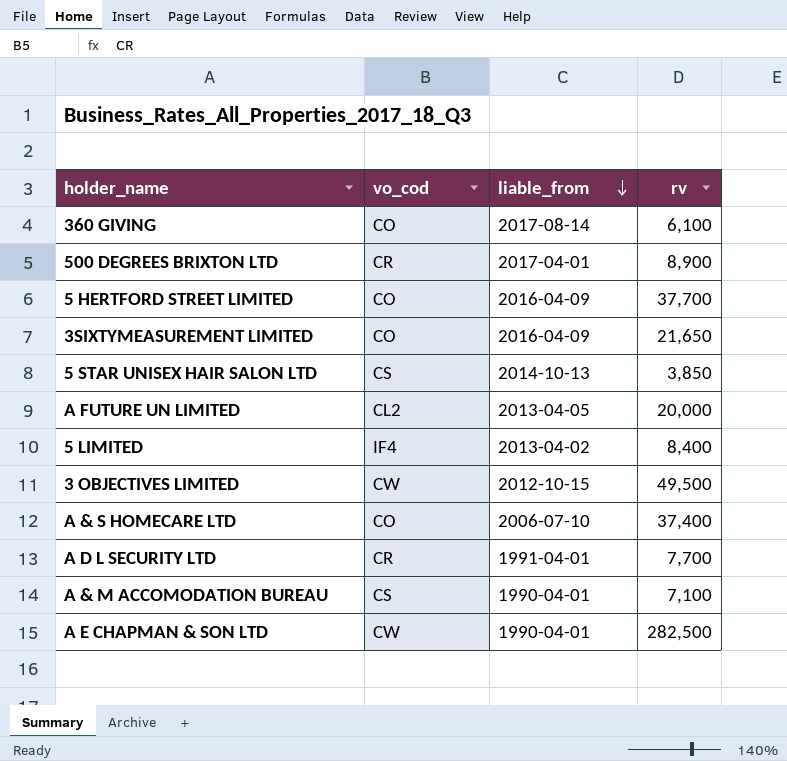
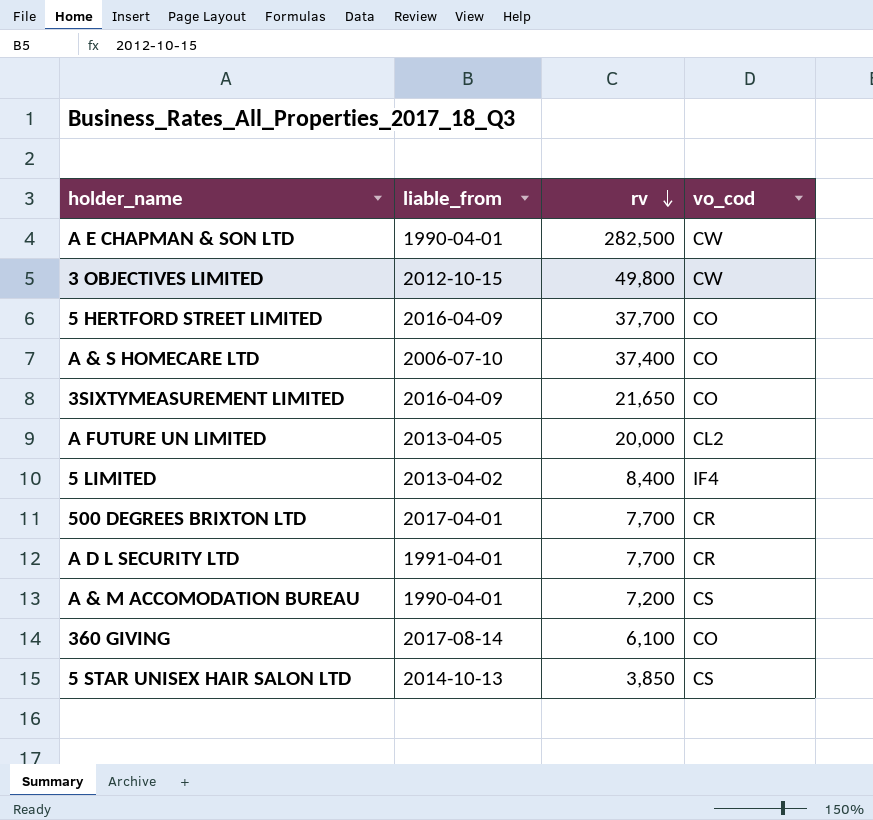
row order: liable_from descending -> rv descending
column vo_cod | position: 2 -> 4
3 OBJECTIVES LIMITED | rv: 49,500 -> 49,800
500 DEGREES BRIXTON LTD | rv: 8,900 -> 7,700
A & M ACCOMODATION BUREAU | rv: 7,100 -> 7,200

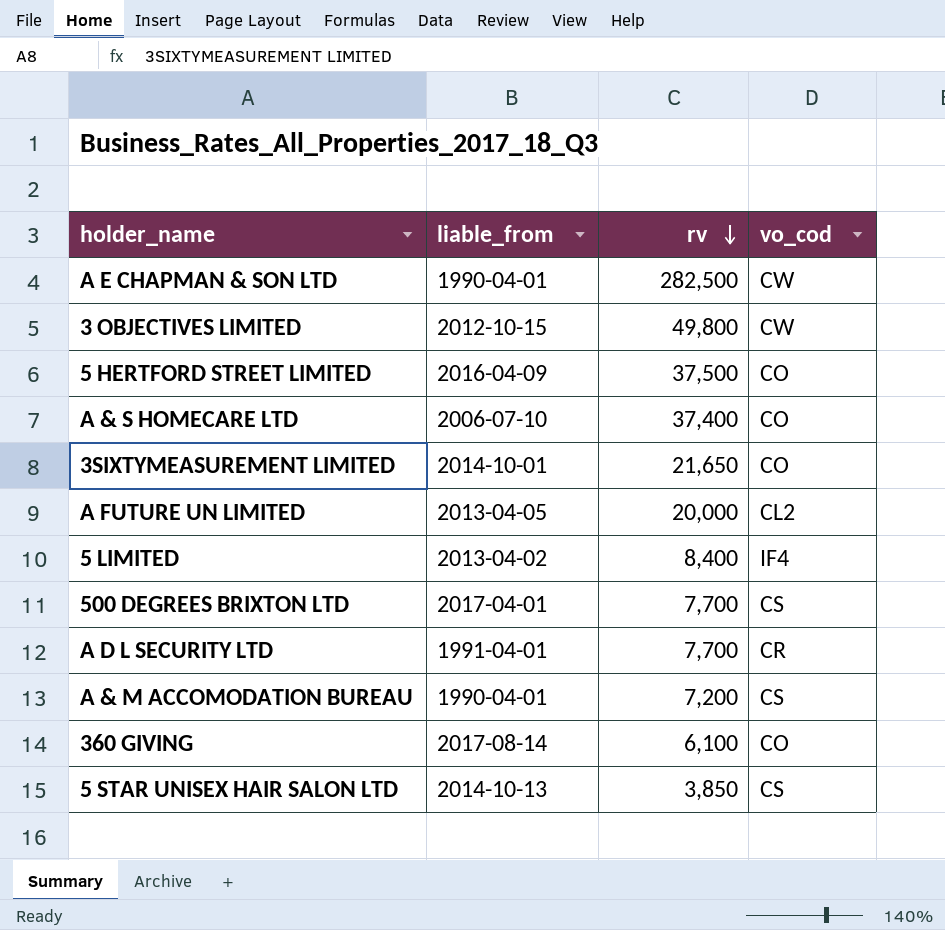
5 HERTFORD STREET LIMITED | rv: 37,700 -> 37,500
3SIXTYMEASUREMENT LIMITED | liable_from: 2016-04-09 -> 2014-10-01
500 DEGREES BRIXTON LTD | vo_cod: CR -> CS

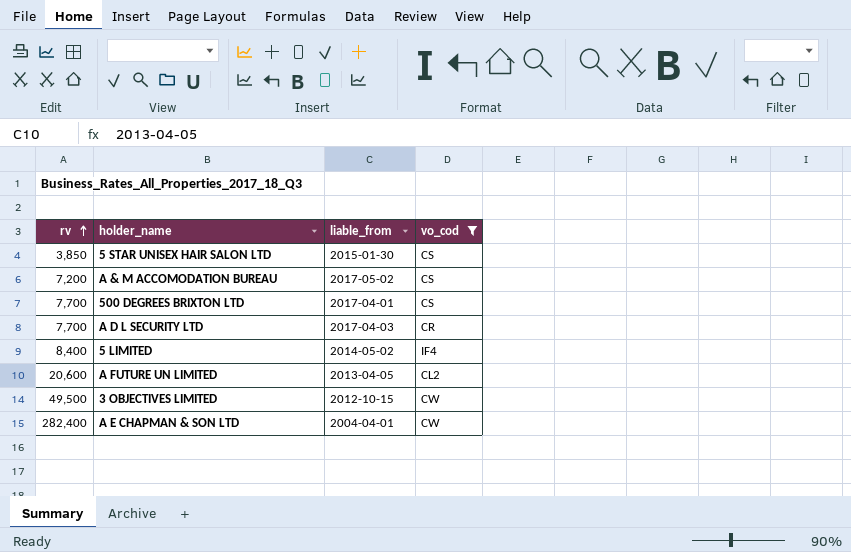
filter: none -> vo_cod != CO
row order: rv descending -> rv ascending
column rv | position: 3 -> 1
5 STAR UNISEX HAIR SALON LTD | liable_from: 2014-10-13 -> 2015-01-30
A & M ACCOMODATION BUREAU | liable_from: 1990-04-01 -> 2017-05-02
A D L SECURITY LTD | liable_from: 1991-04-01 -> 2017-04-03
5 LIMITED | liable_from: 2013-04-02 -> 2014-05-02
A FUTURE UN LIMITED | rv: 20,000 -> 20,600
3 OBJECTIVES LIMITED | rv: 49,800 -> 49,500
A E CHAPMAN & SON LTD | rv: 282,500 -> 282,400
A E CHAPMAN & SON LTD | liable_from: 1990-04-01 -> 2004-04-01

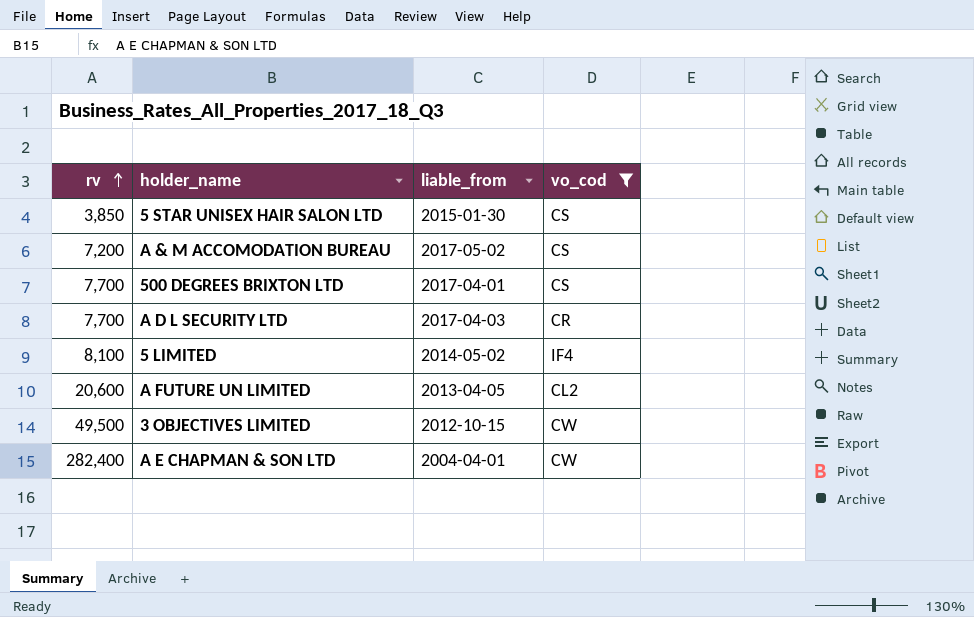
5 LIMITED | rv: 8,400 -> 8,100

